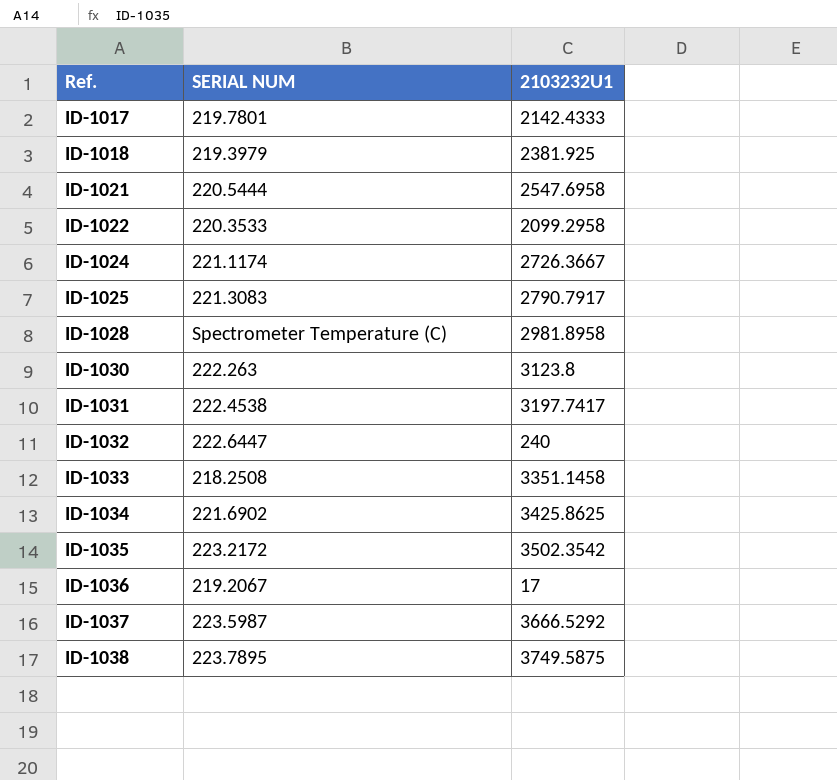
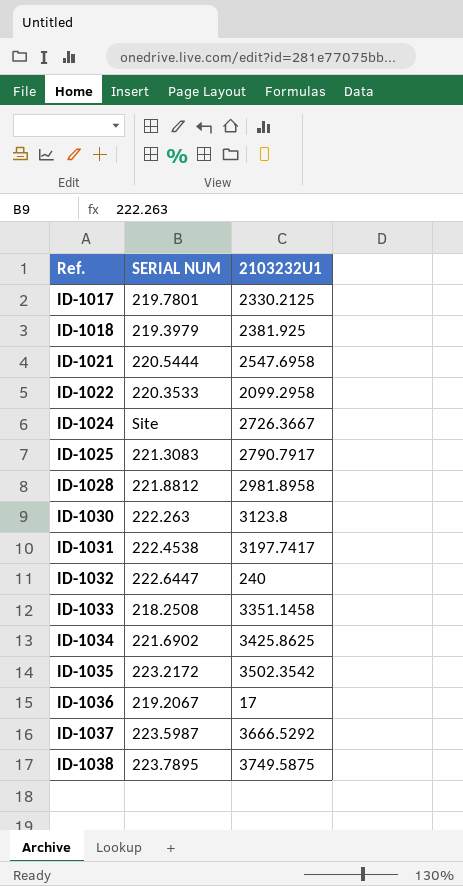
ID-1017 | 2103232U1: 2142.4333 -> 2330.2125
ID-1024 | SERIAL NUM: 221.1174 -> Site
ID-1028 | SERIAL NUM: Spectrometer Temperature (C) -> 221.8812

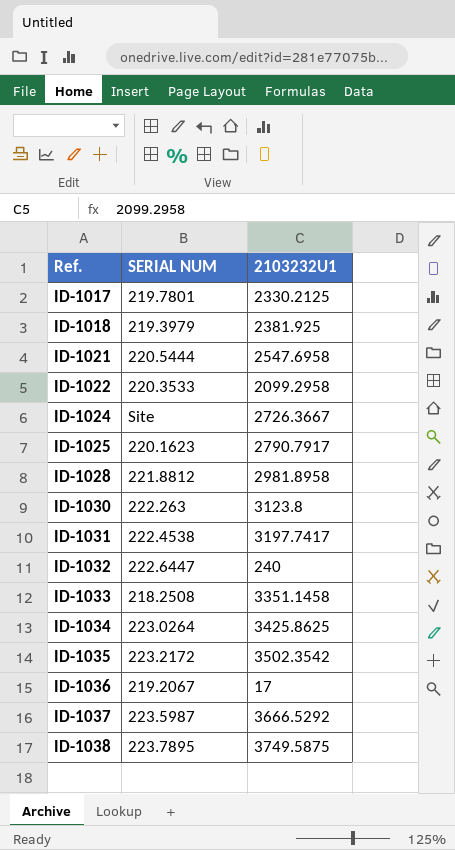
ID-1025 | SERIAL NUM: 221.3083 -> 220.1623
ID-1034 | SERIAL NUM: 221.6902 -> 223.0264

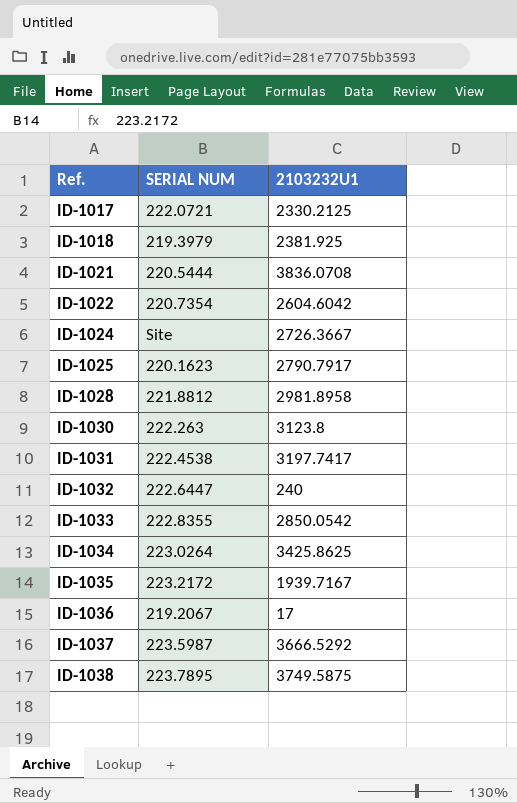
ID-1017 | SERIAL NUM: 219.7801 -> 222.0721
ID-1021 | 2103232U1: 2547.6958 -> 3836.0708
ID-1022 | SERIAL NUM: 220.3533 -> 220.7354
ID-1022 | 2103232U1: 2099.2958 -> 2604.6042
ID-1033 | SERIAL NUM: 218.2508 -> 222.8355
ID-1033 | 2103232U1: 3351.1458 -> 2850.0542
ID-1035 | 2103232U1: 3502.3542 -> 1939.7167

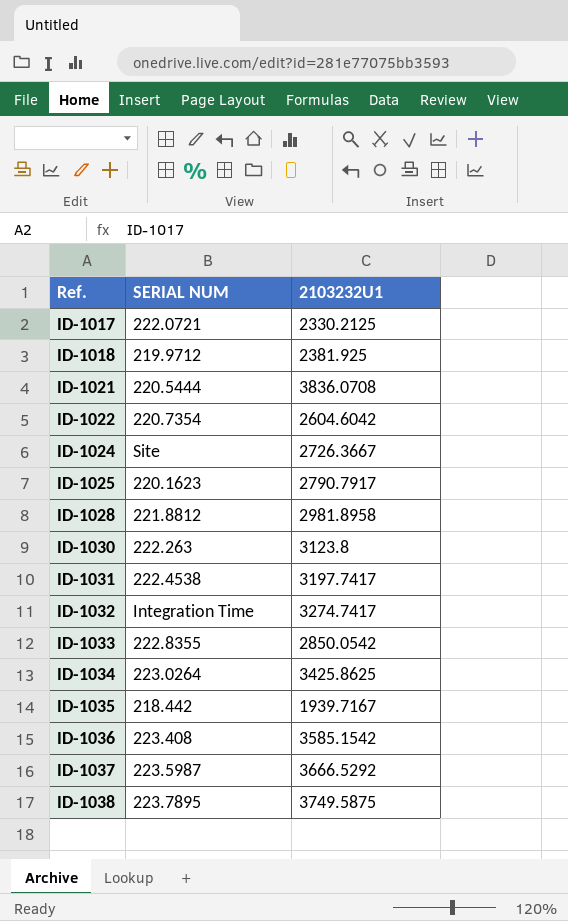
ID-1018 | SERIAL NUM: 219.3979 -> 219.9712
ID-1032 | SERIAL NUM: 222.6447 -> Integration Time
ID-1032 | 2103232U1: 240 -> 3274.7417
ID-1035 | SERIAL NUM: 223.2172 -> 218.442
ID-1036 | SERIAL NUM: 219.2067 -> 223.408
ID-1036 | 2103232U1: 17 -> 3585.1542

